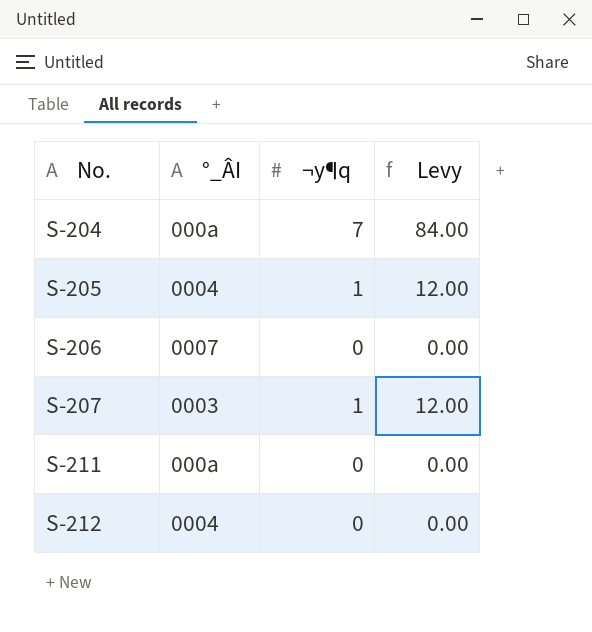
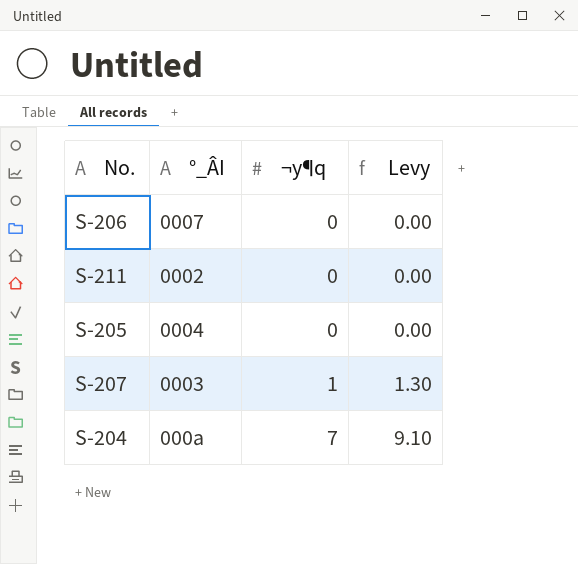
row order: No. ascending -> ¬y¶q ascending
column Levy | formula: [¬y¶q] * 12 -> [¬y¶q] * 1.3
row S-212: 0004 | 0 | 0.00 -> none
S-211 | °_ÂI: 000a -> 0002
S-205 | ¬y¶q: 1 -> 0

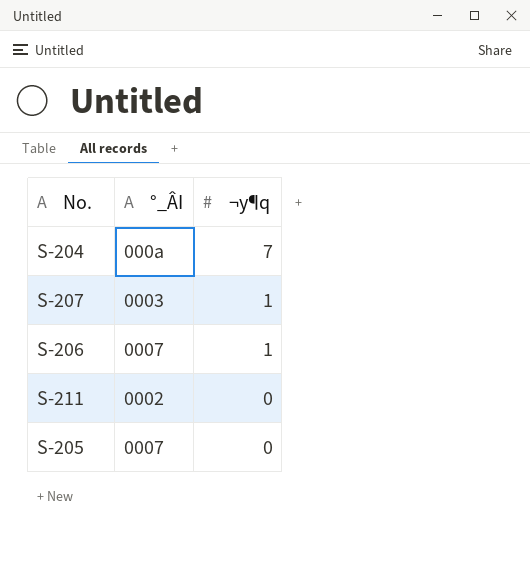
row order: ¬y¶q ascending -> ¬y¶q descending
column Levy | formula: [¬y¶q] * 1.3 -> none
S-206 | ¬y¶q: 0 -> 1
S-205 | °_ÂI: 0004 -> 0007

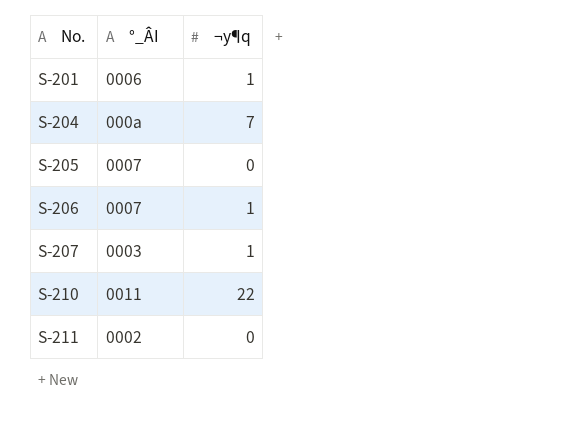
row order: ¬y¶q descending -> No. ascending
row S-201: none -> 0006 | 1
row S-210: none -> 0011 | 22

